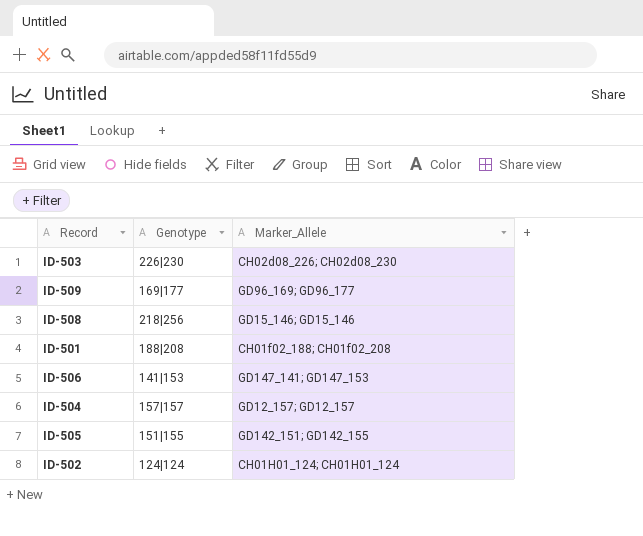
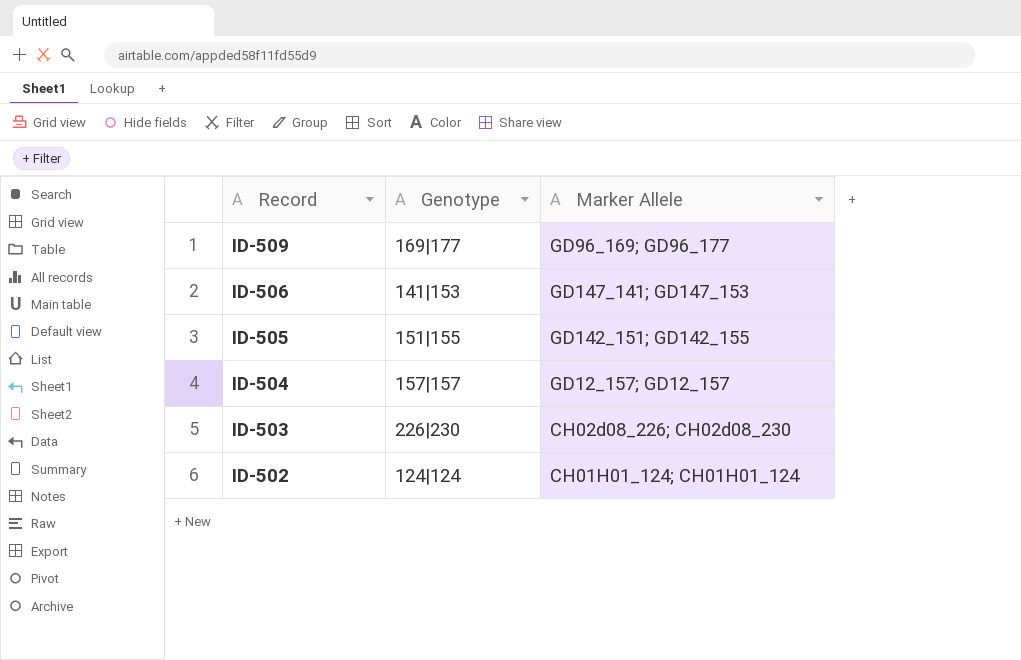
row order: none -> Record descending
column name: Marker_Allele -> Marker Allele
row ID-508: 218|256 | GD15_146; GD15_146 -> none
row ID-501: 188|208 | CH01f02_188; CH01f02_208 -> none

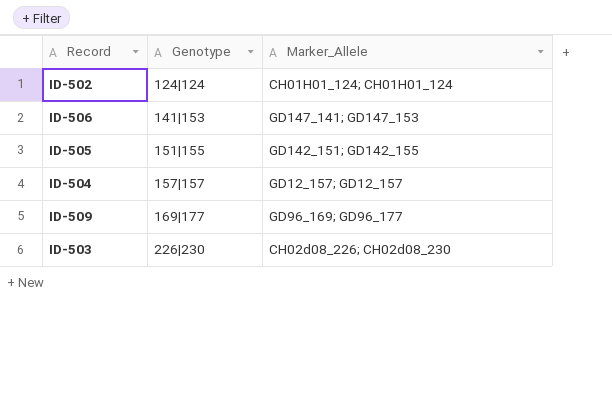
row order: Record descending -> Genotype ascending
column name: Marker Allele -> Marker_Allele

